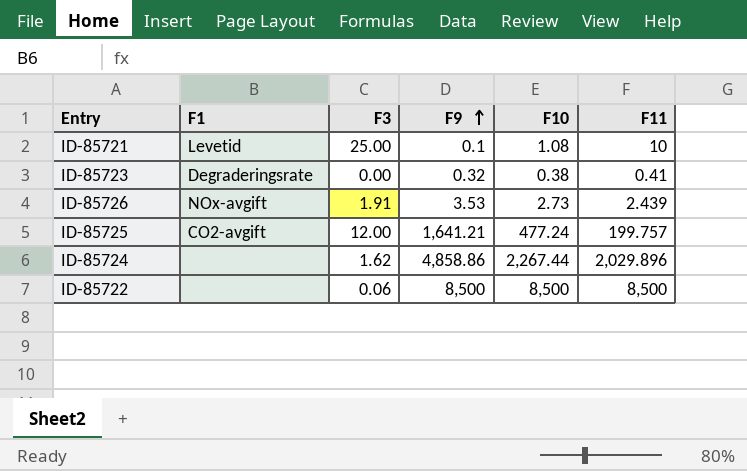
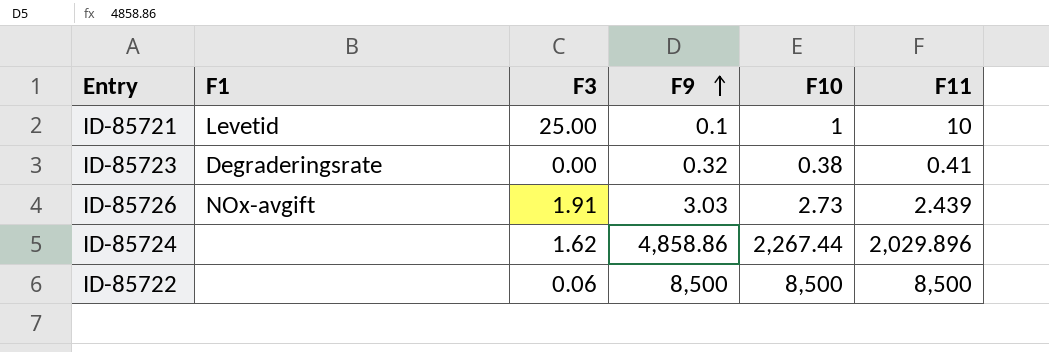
row ID-85725: CO2-avgift | 12.00 | 1,641.21 | 477.24 | 199.757 -> none
ID-85721 | F10: 1.08 -> 1
ID-85726 | F9: 3.53 -> 3.03

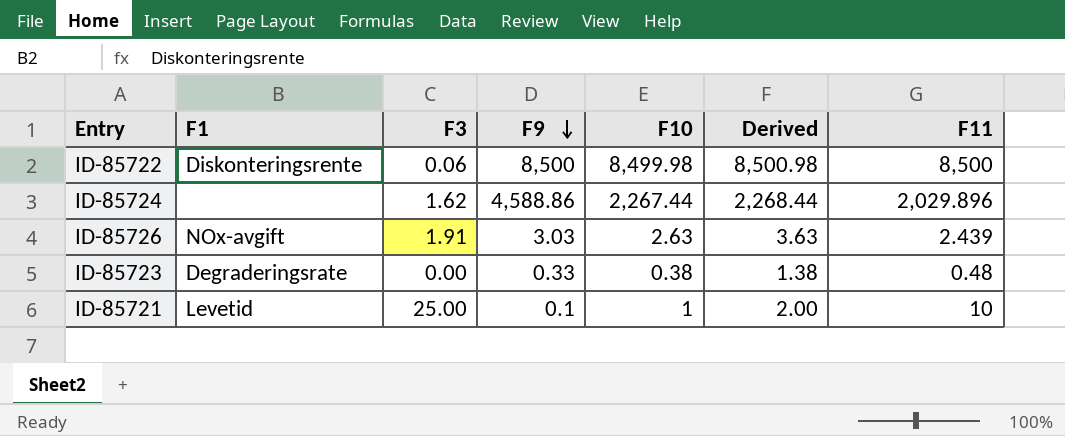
row order: F9 ascending -> F9 descending
column Derived | formula: none -> [F10] + 1
ID-85722 | F1: none -> Diskonteringsrente
ID-85722 | F10: 8,500 -> 8,499.98
ID-85724 | F9: 4,858.86 -> 4,588.86
ID-85726 | F10: 2.73 -> 2.63
ID-85723 | F9: 0.32 -> 0.33
ID-85723 | F11: 0.41 -> 0.48

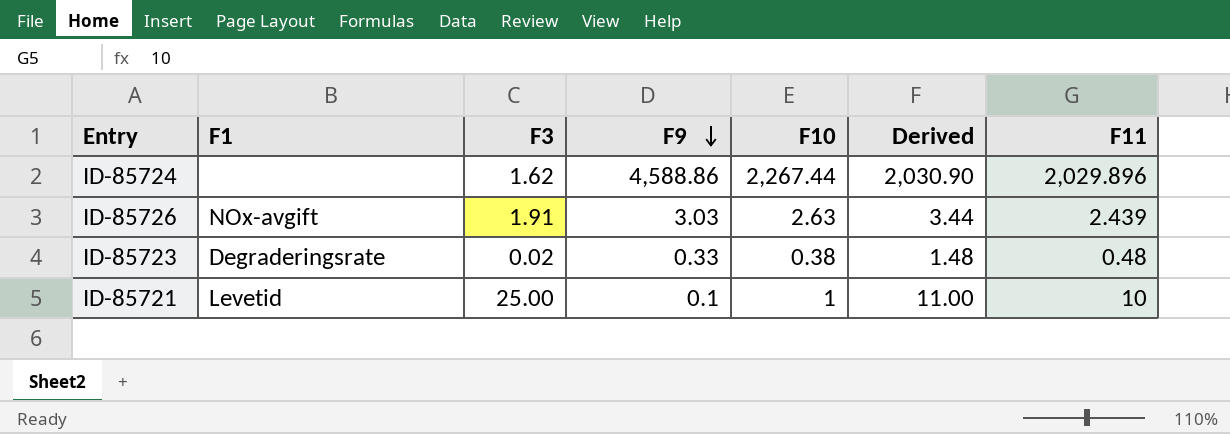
column Derived | formula: [F10] + 1 -> [F11] + 1
row ID-85722: Diskonteringsrente | 0.06 | 8,500 | 8,499.98 | 8,500.98 | 8,500 -> none
ID-85723 | F3: 0.00 -> 0.02

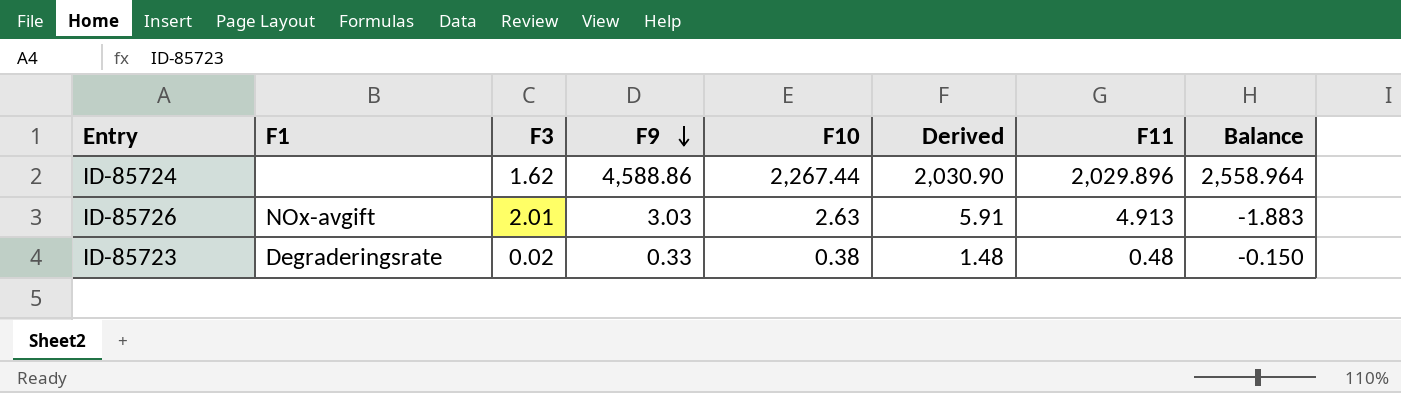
column Balance | formula: none -> [F9] - [F11]
row ID-85721: Levetid | 25.00 | 0.1 | 1 | 11.00 | 10 -> none
ID-85726 | F3: 1.91 -> 2.01
ID-85726 | Derived: 3.44 -> 5.91
ID-85726 | F11: 2.439 -> 4.913

